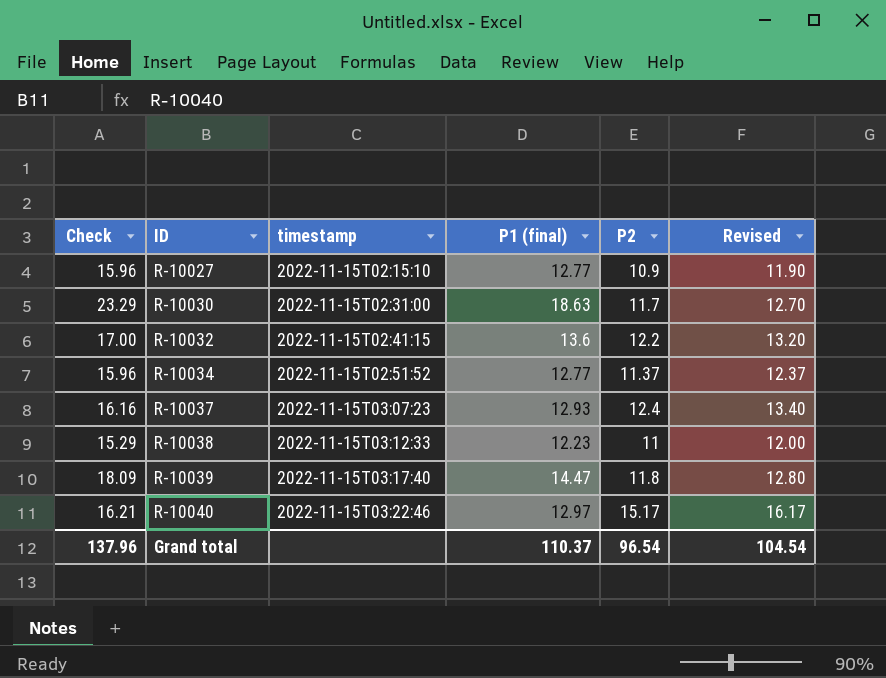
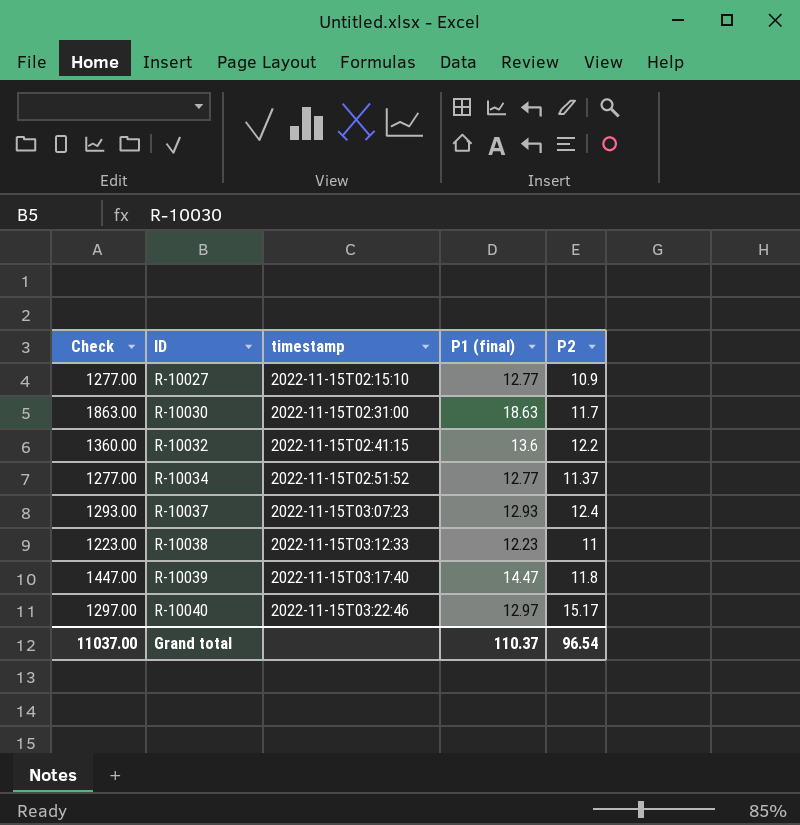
column Revised | formula: [P2] + 1 -> none
column Check | formula: [P1 (final)] * 1.25 -> [P1 (final)] * 100
Grand total | Check: 137.96 -> 11037.00

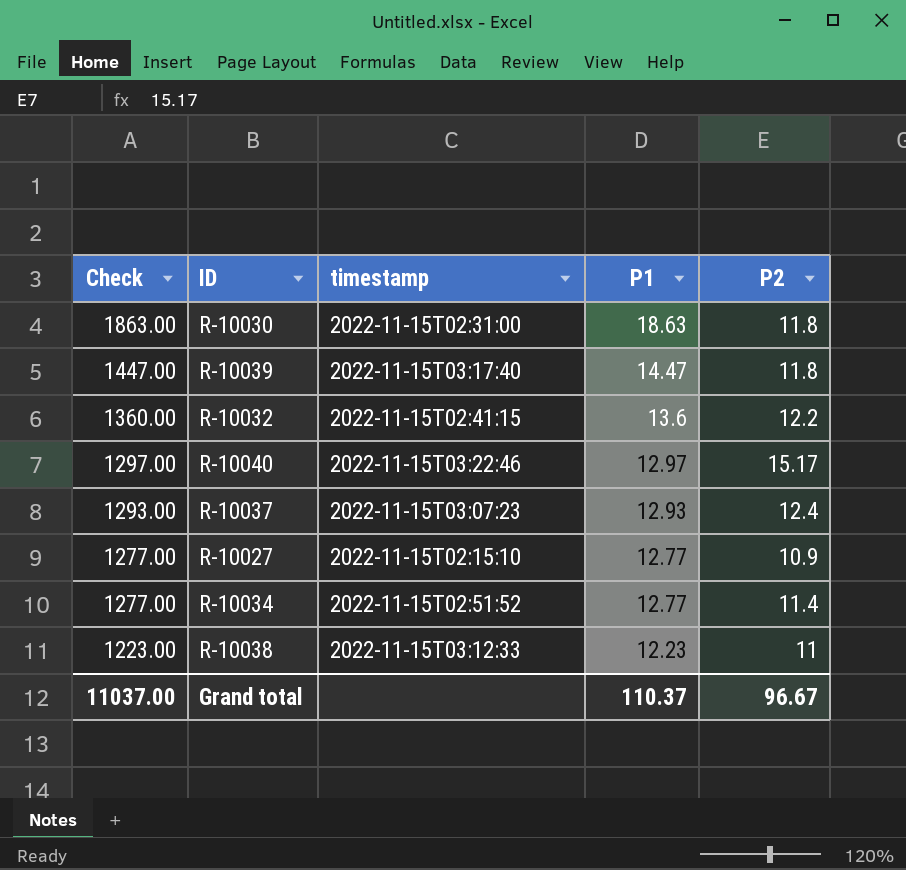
row order: ID ascending -> Check descending
column name: P1 (final) -> P1
R-10030 | P2: 11.7 -> 11.8
R-10034 | P2: 11.37 -> 11.4
Grand total | P2: 96.54 -> 96.67

